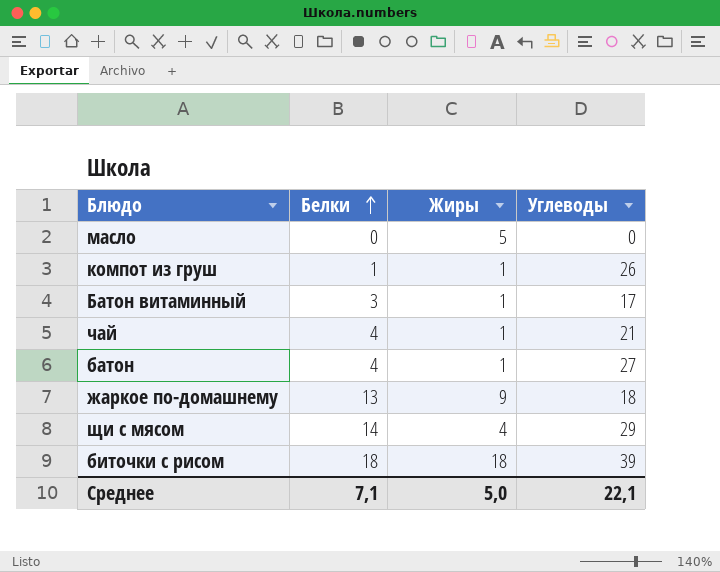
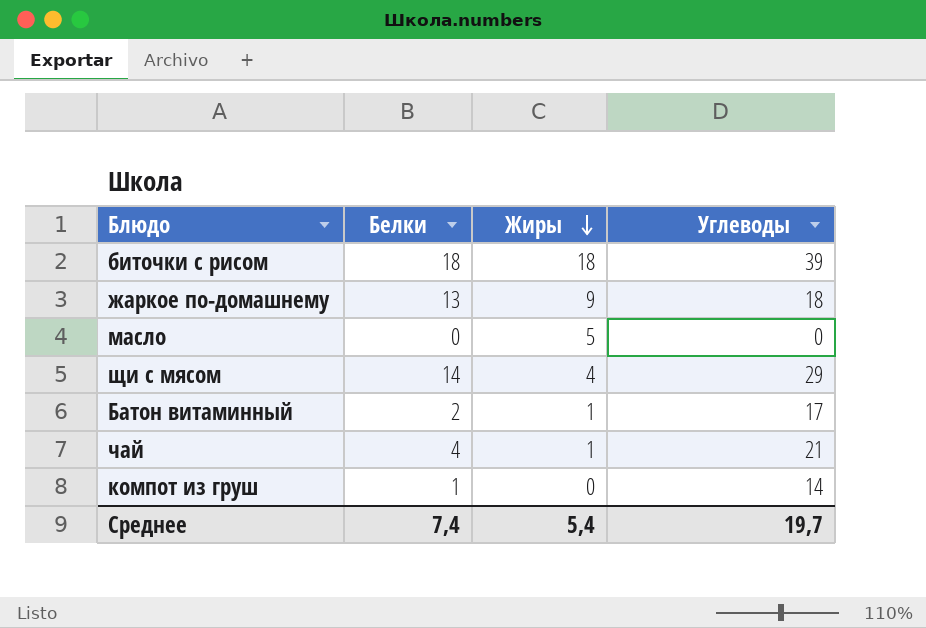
row order: Белки ascending -> Жиры descending
row батон: 4 | 1 | 27 -> none
Батон витаминный | Белки: 3 -> 2
компот из груш | Жиры: 1 -> 0
компот из груш | Углеводы: 26 -> 14
Среднее | Белки: 7,1 -> 7,4
Среднее | Жиры: 5,0 -> 5,4
Среднее | Углеводы: 22,1 -> 19,7

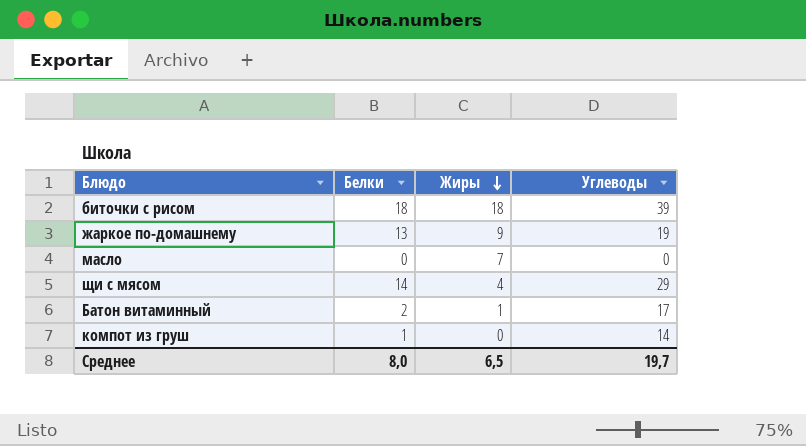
row чай: 4 | 1 | 21 -> none
жаркое по-домашнему | Углеводы: 18 -> 19
масло | Жиры: 5 -> 7
Среднее | Белки: 7,4 -> 8,0
Среднее | Жиры: 5,4 -> 6,5

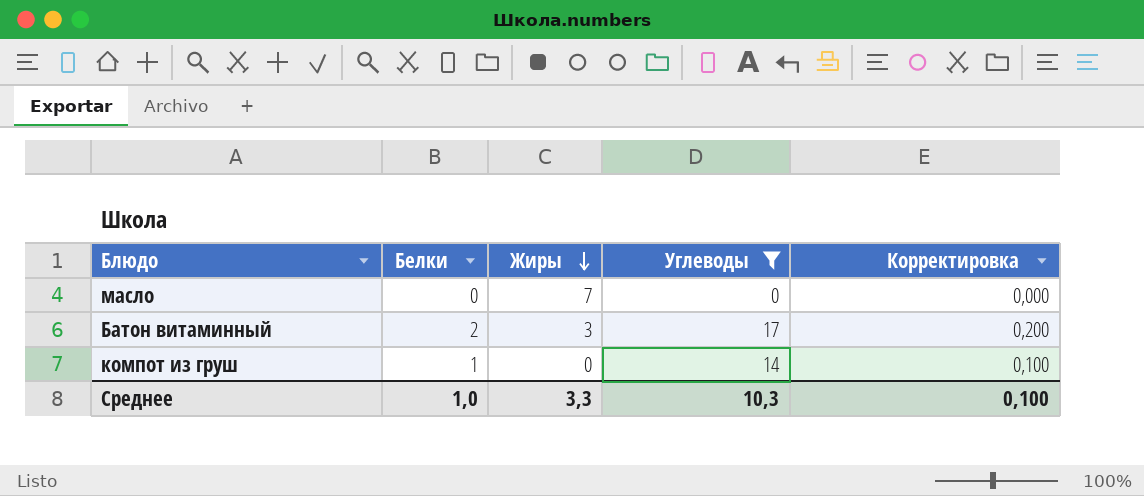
filter: none -> Углеводы <= 17
column Корректировка | formula: none -> [Белки] * 0,1
Батон витаминный | Жиры: 1 -> 3
Среднее | Белки: 8,0 -> 1,0
Среднее | Жиры: 6,5 -> 3,3
Среднее | Углеводы: 19,7 -> 10,3

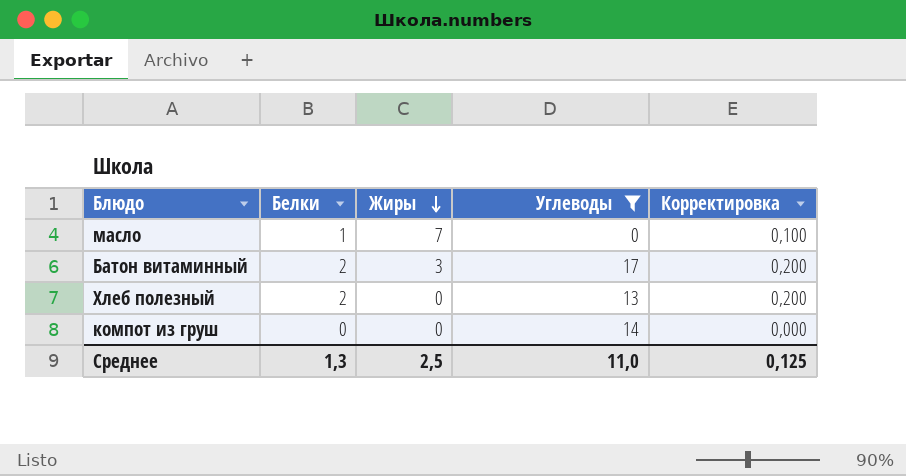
масло | Белки: 0 -> 1
масло | Корректировка: 0,000 -> 0,100
row Хлеб полезный: none -> 2 | 0 | 13 | 0,200
компот из груш | Белки: 1 -> 0
компот из груш | Корректировка: 0,100 -> 0,000
Среднее | Белки: 1,0 -> 1,3
Среднее | Жиры: 3,3 -> 2,5
Среднее | Углеводы: 10,3 -> 11,0
Среднее | Корректировка: 0,100 -> 0,125

